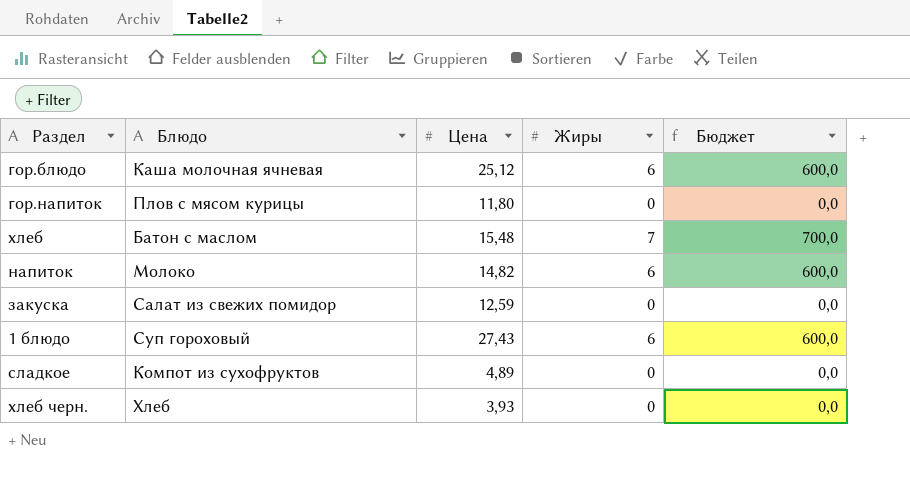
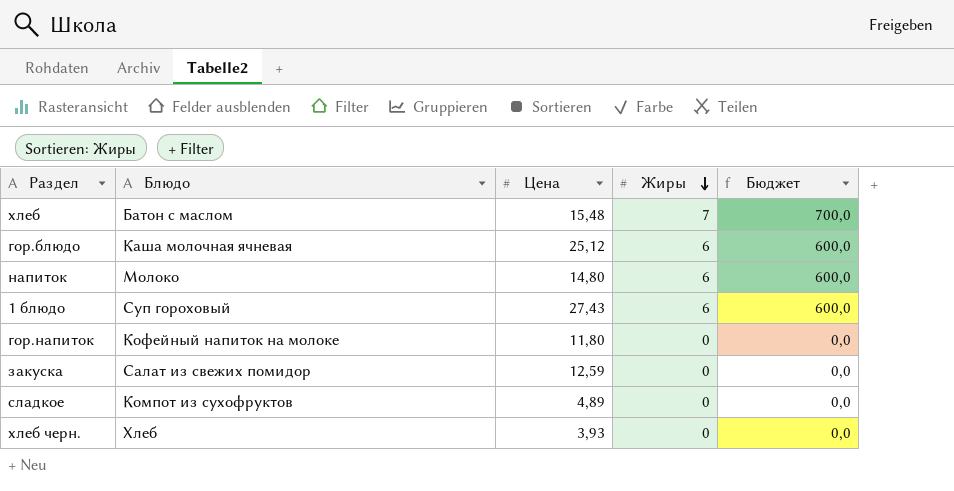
row order: none -> Жиры descending
напиток | Цена: 14,82 -> 14,80
гор.напиток | Блюдо: Плов с мясом курицы -> Кофейный напиток на молоке

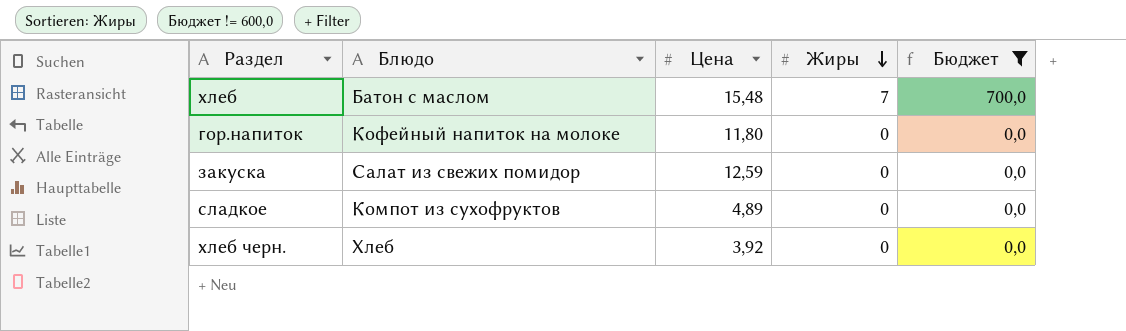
filter: none -> Бюджет != 600,0
хлеб черн. | Цена: 3,93 -> 3,92

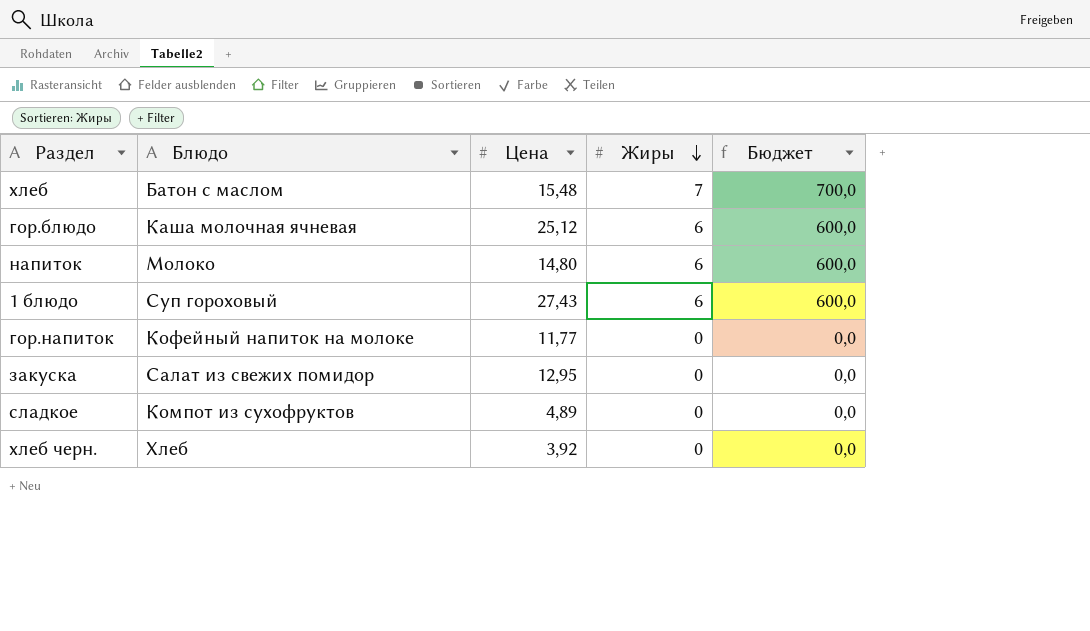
filter: Бюджет != 600,0 -> none
гор.напиток | Цена: 11,80 -> 11,77
закуска | Цена: 12,59 -> 12,95

